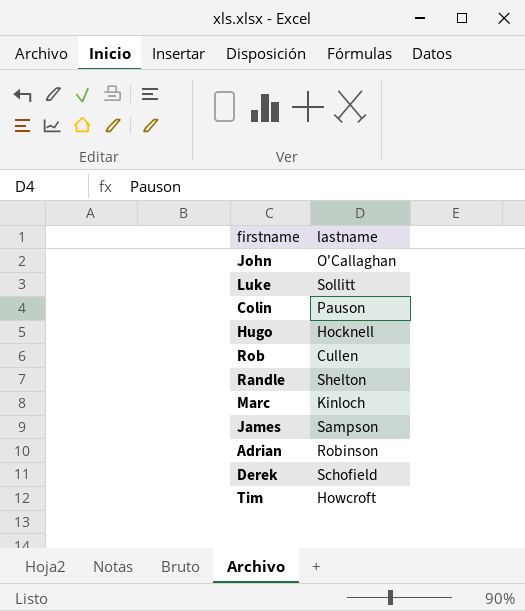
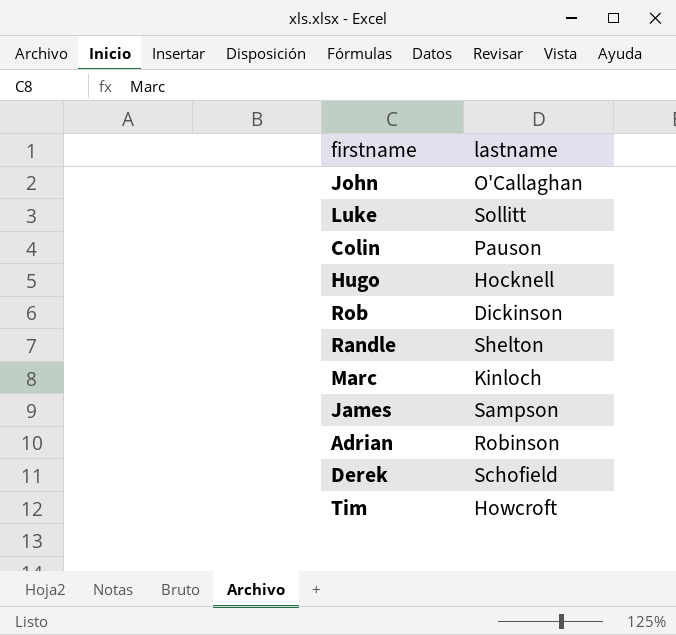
Rob | lastname: Cullen -> Dickinson

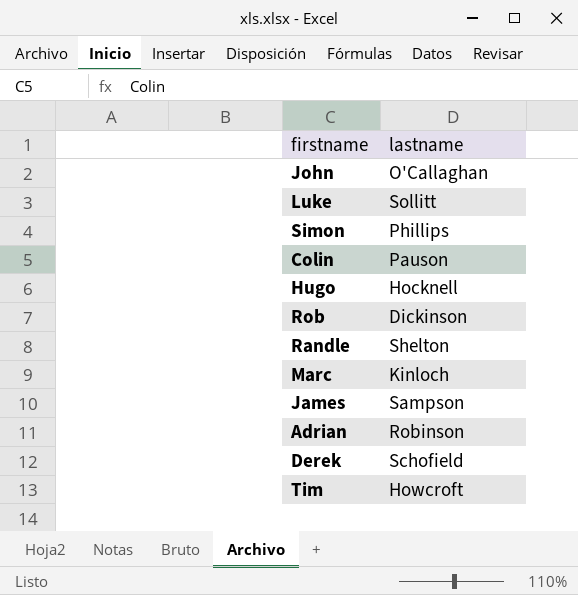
row Simon: none -> Phillips

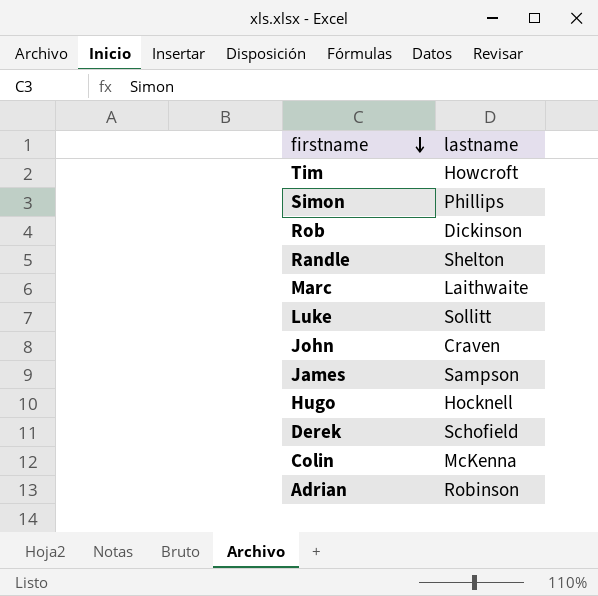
row order: none -> firstname descending
Marc | lastname: Kinloch -> Laithwaite
John | lastname: O'Callaghan -> Craven
Colin | lastname: Pauson -> McKenna

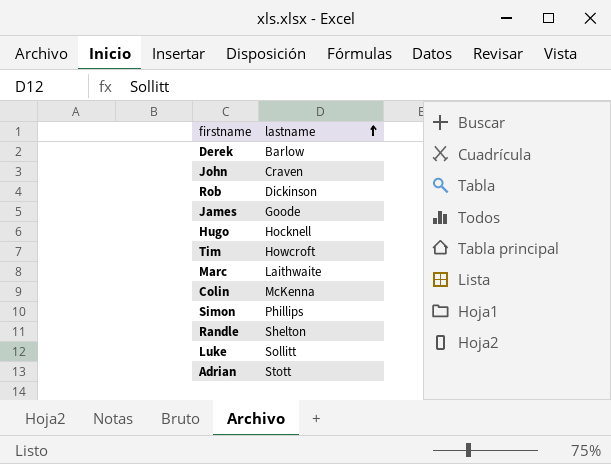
row order: firstname descending -> lastname ascending
Derek | lastname: Schofield -> Barlow
James | lastname: Sampson -> Goode
Adrian | lastname: Robinson -> Stott

